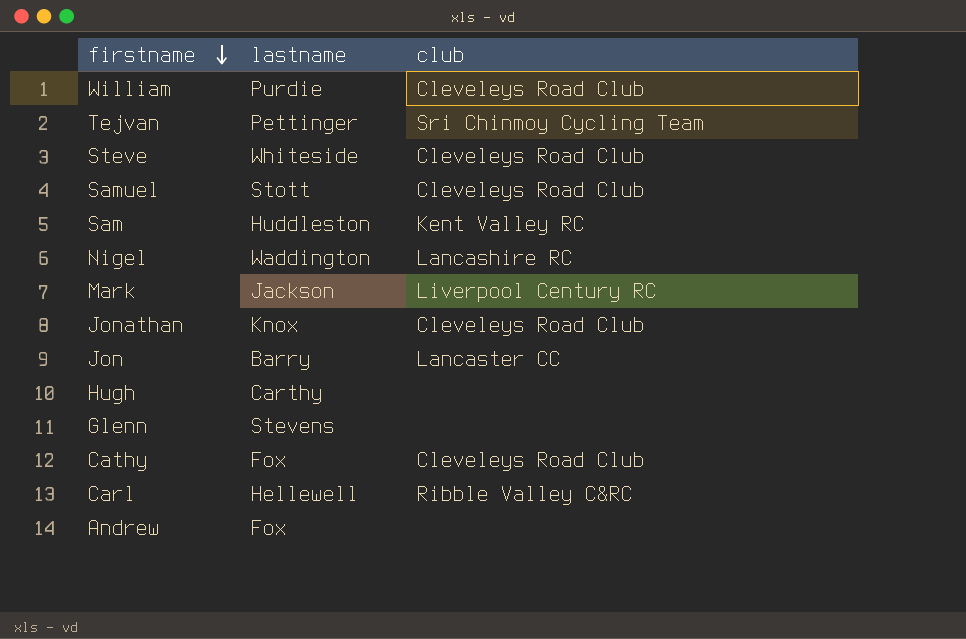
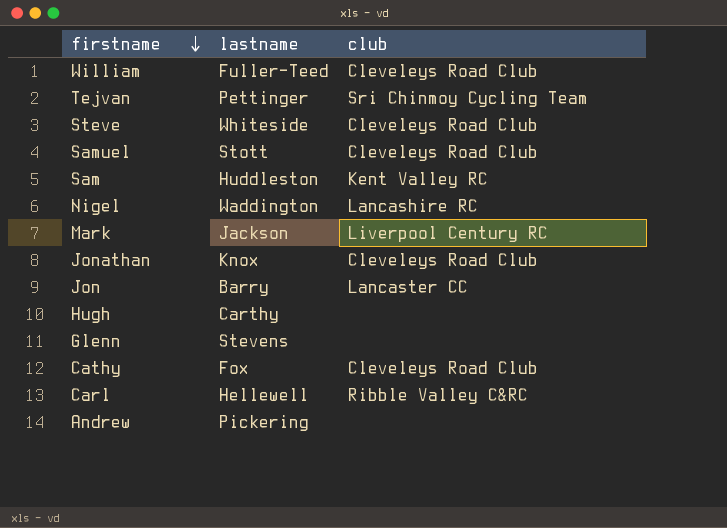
William | lastname: Purdie -> Fuller-Teed
Andrew | lastname: Fox -> Pickering

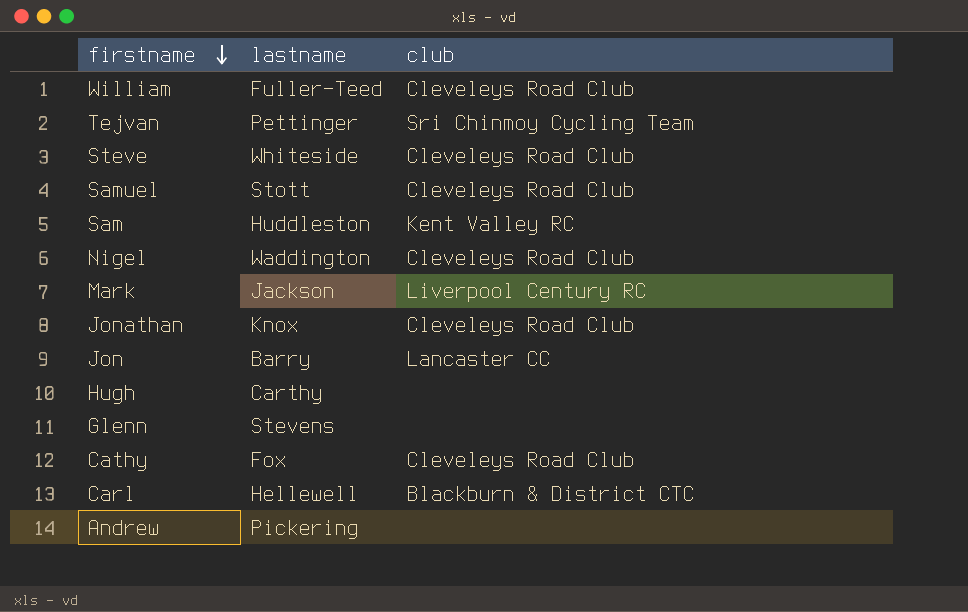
Nigel | club: Lancashire RC -> Cleveleys Road Club
Carl | club: Ribble Valley C&RC -> Blackburn & District CTC

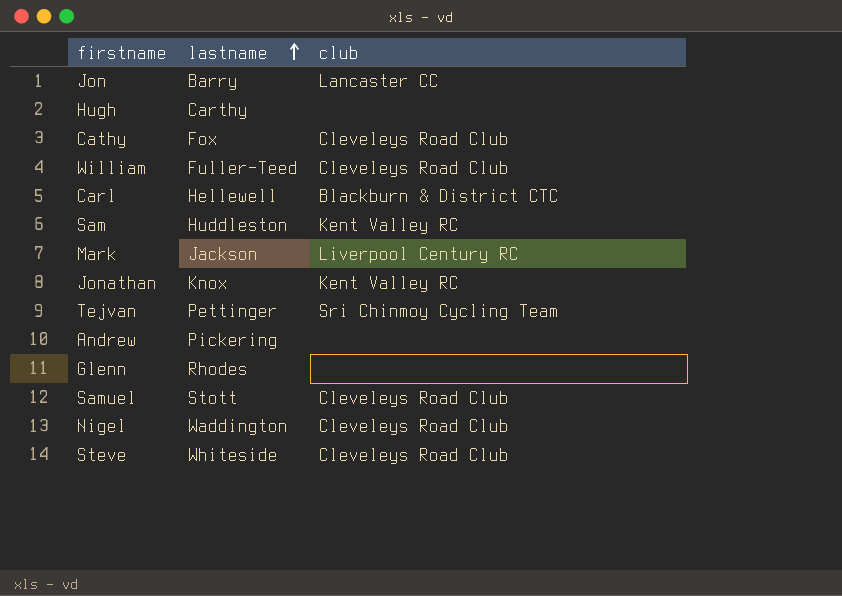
row order: firstname descending -> lastname ascending
Jonathan | club: Cleveleys Road Club -> Kent Valley RC
Glenn | lastname: Stevens -> Rhodes

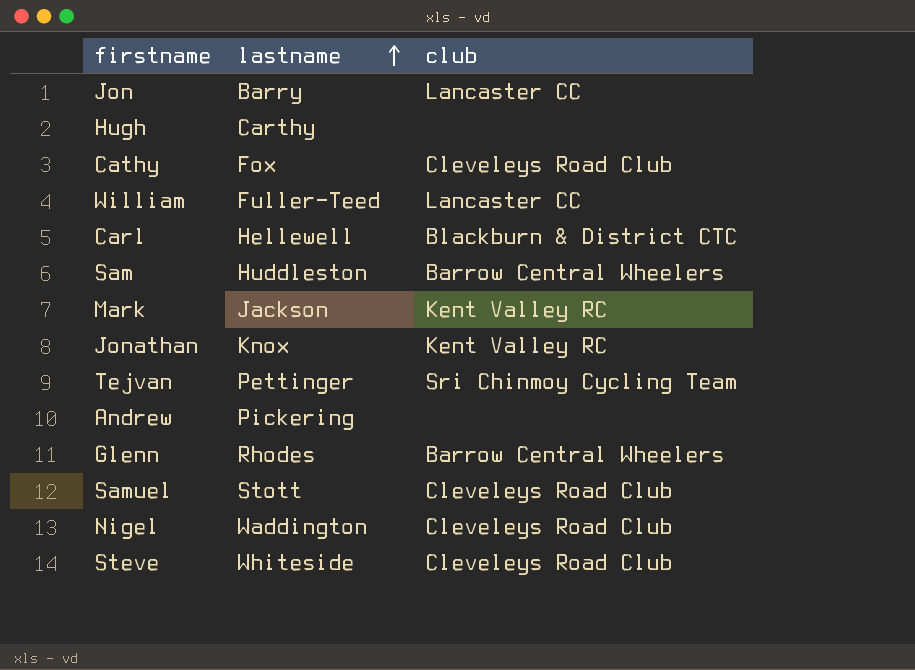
William | club: Cleveleys Road Club -> Lancaster CC
Sam | club: Kent Valley RC -> Barrow Central Wheelers
Mark | club: Liverpool Century RC -> Kent Valley RC
Glenn | club: none -> Barrow Central Wheelers

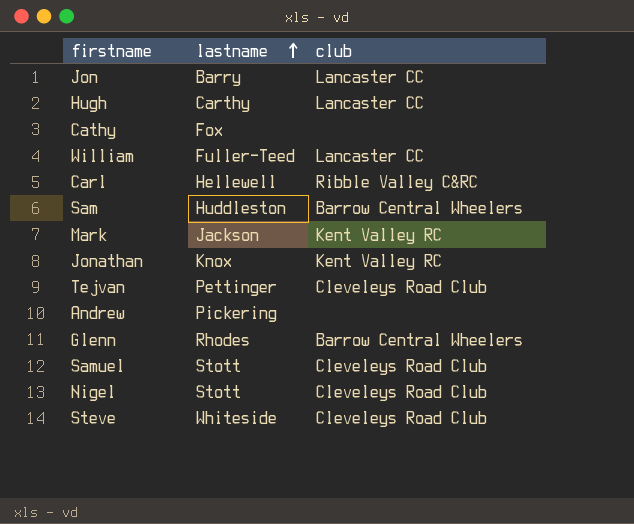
Hugh | club: none -> Lancaster CC
Cathy | club: Cleveleys Road Club -> none
Carl | club: Blackburn & District CTC -> Ribble Valley C&RC
Tejvan | club: Sri Chinmoy Cycling Team -> Cleveleys Road Club
Nigel | lastname: Waddington -> Stott

